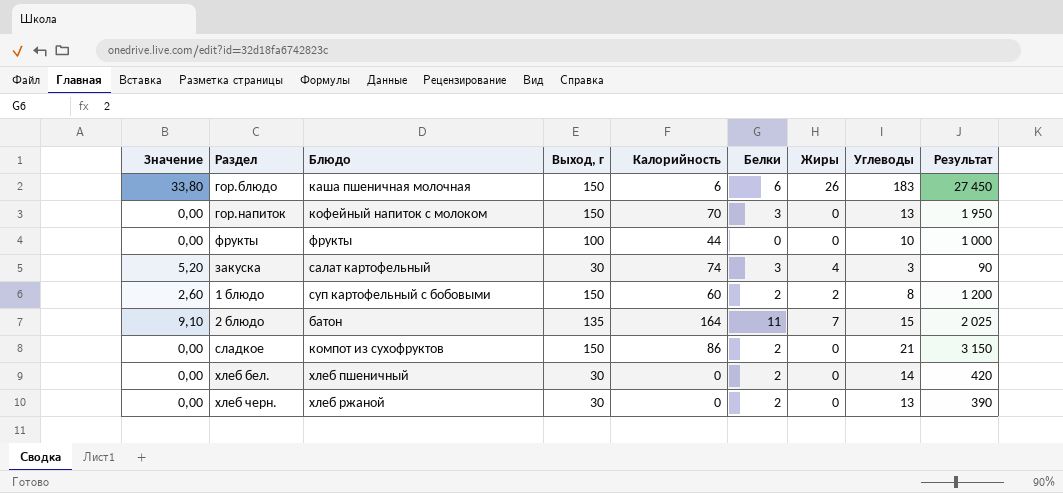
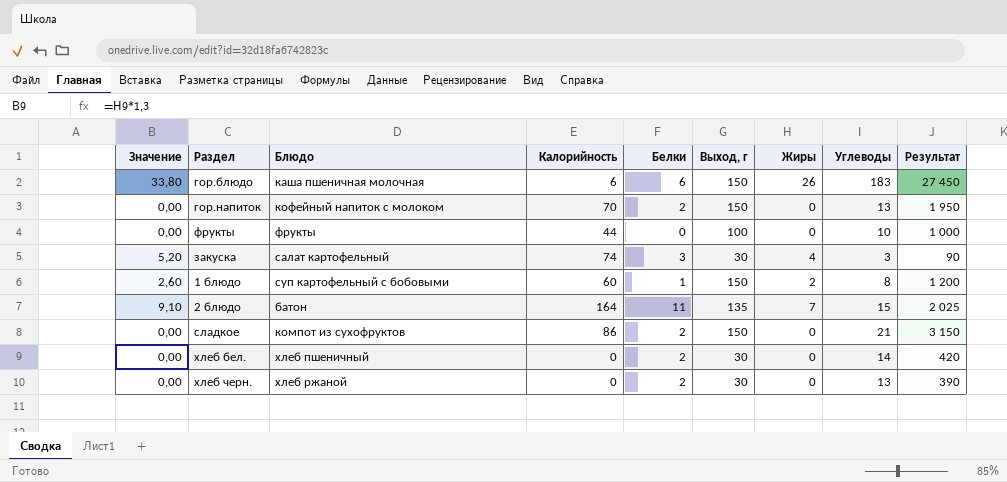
column Выход, г | position: 4 -> 6
гор.напиток | Белки: 3 -> 2
1 блюдо | Белки: 2 -> 1

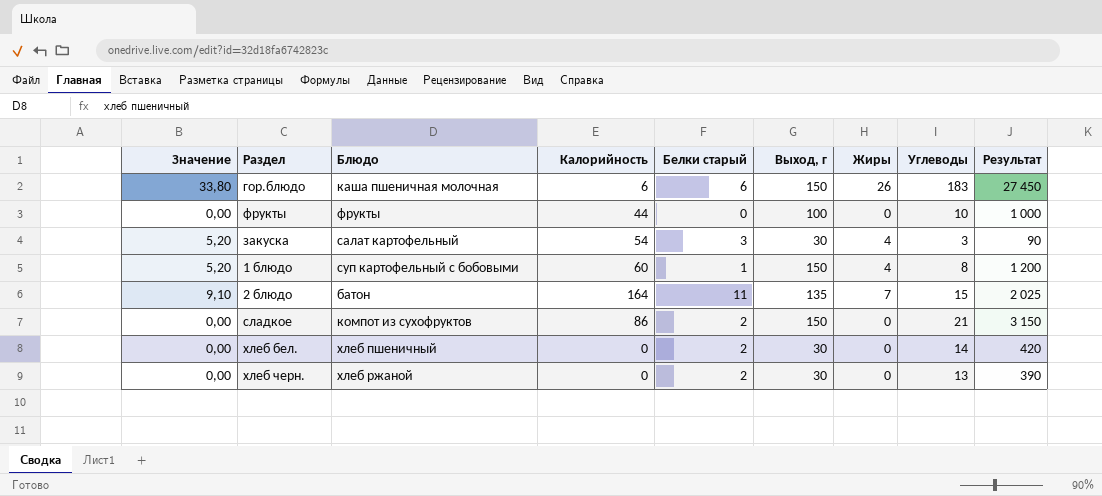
column name: Белки -> Белки старый
row гор.напиток: 0,00 | кофейный напиток с молоком | 70 | 2 | 150 | 0 | 13 | 1 950 -> none
закуска | Калорийность: 74 -> 54
1 блюдо | Значение: 2,60 -> 5,20
1 блюдо | Жиры: 2 -> 4

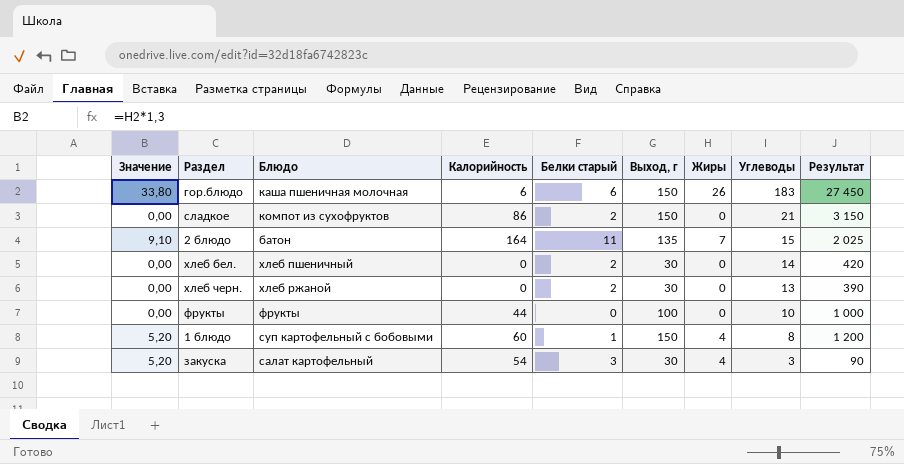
row order: none -> Углеводы descending

